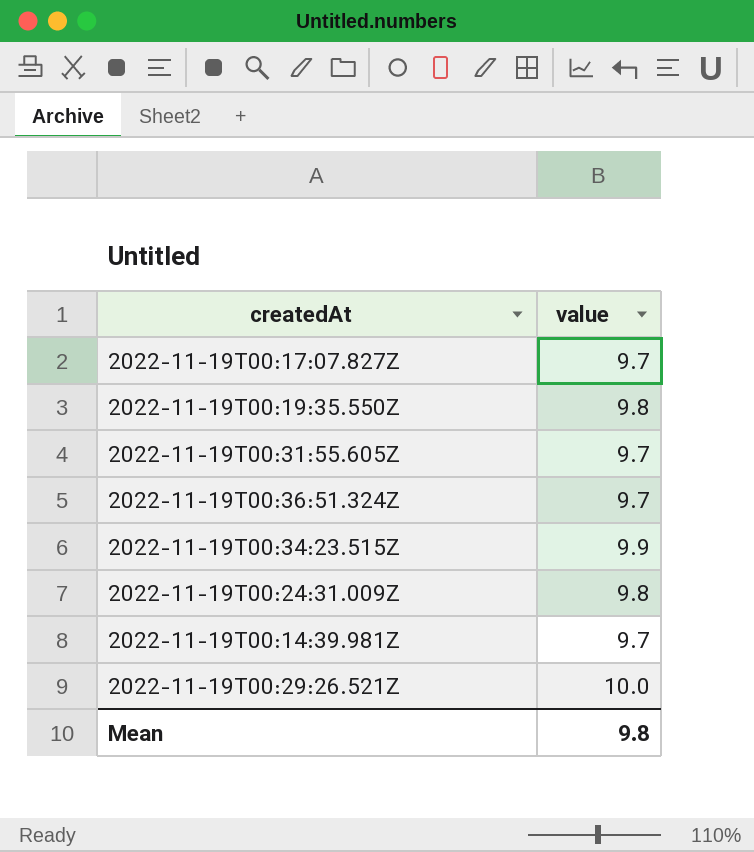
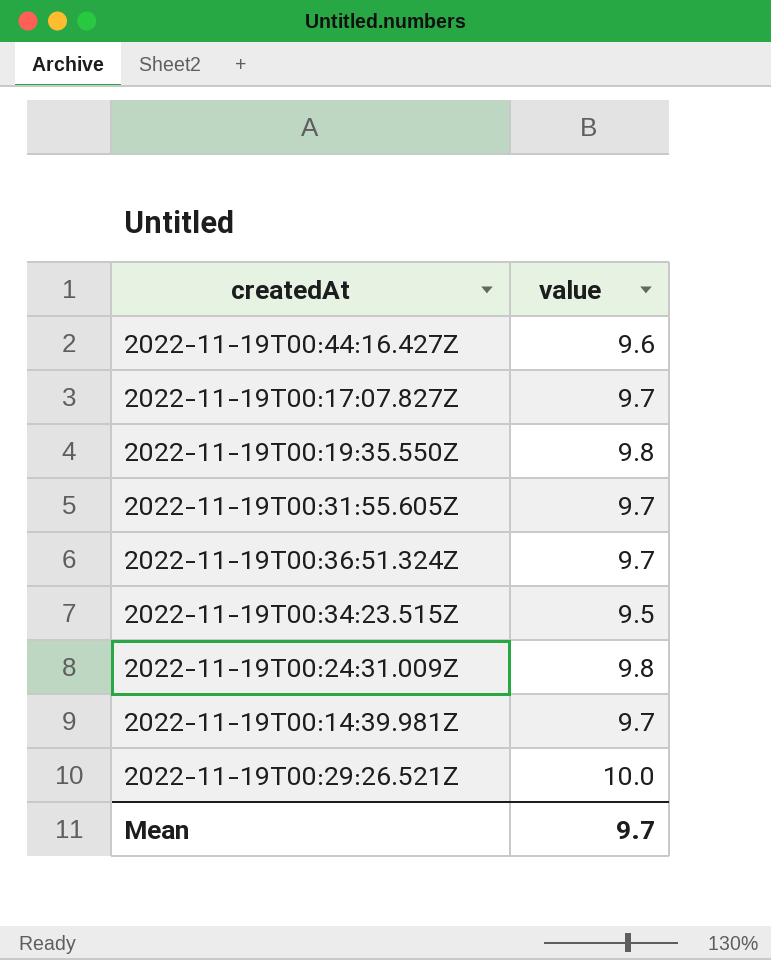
row 2022-11-19T00:44:16.427Z: none -> 9.6
2022-11-19T00:34:23.515Z | value: 9.9 -> 9.5
Mean | value: 9.8 -> 9.7

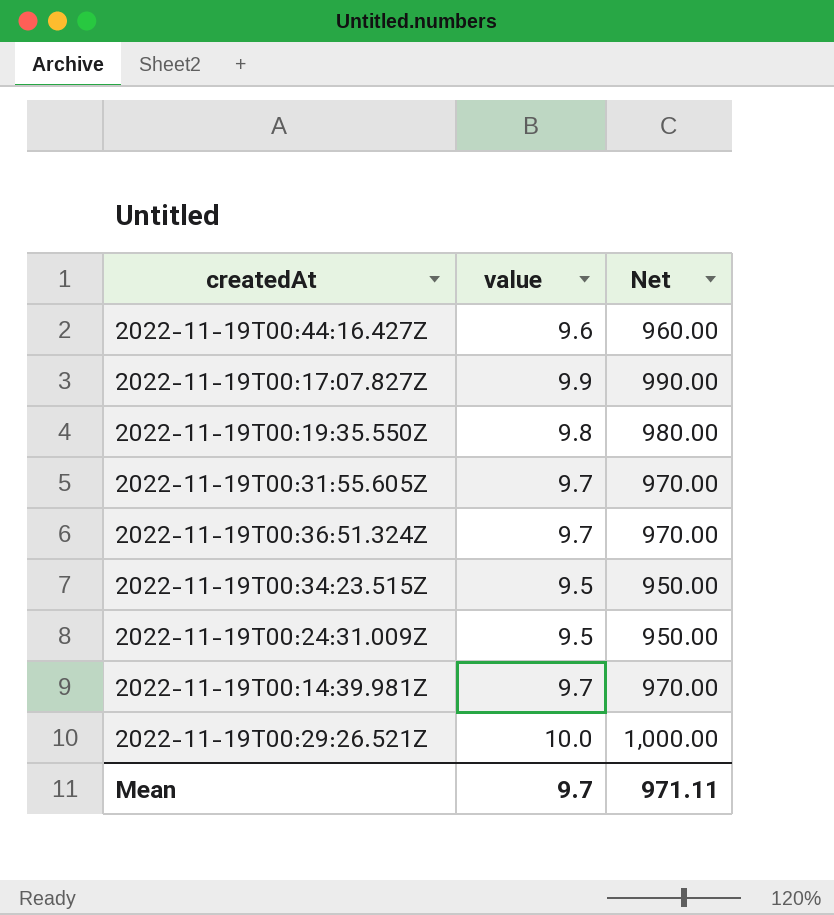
column Net | formula: none -> [value] * 100
2022-11-19T00:17:07.827Z | value: 9.7 -> 9.9
2022-11-19T00:24:31.009Z | value: 9.8 -> 9.5

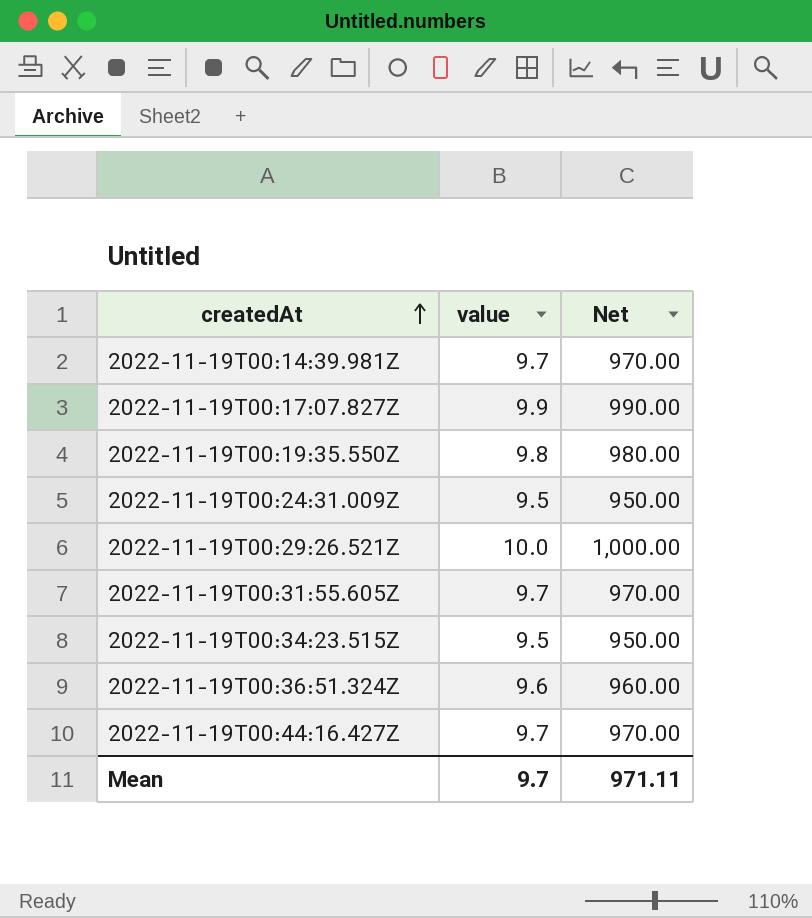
row order: none -> createdAt ascending
2022-11-19T00:36:51.324Z | value: 9.7 -> 9.6
2022-11-19T00:36:51.324Z | Net: 970.00 -> 960.00
2022-11-19T00:44:16.427Z | value: 9.6 -> 9.7
2022-11-19T00:44:16.427Z | Net: 960.00 -> 970.00

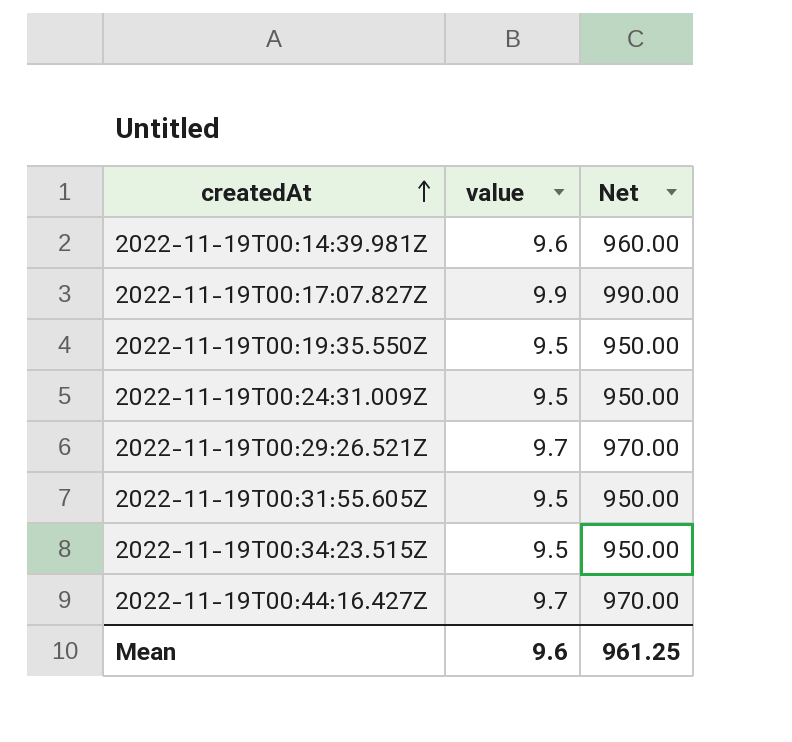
row 2022-11-19T00:36:51.324Z: 9.6 | 960.00 -> none
2022-11-19T00:14:39.981Z | value: 9.7 -> 9.6
2022-11-19T00:14:39.981Z | Net: 970.00 -> 960.00
2022-11-19T00:19:35.550Z | value: 9.8 -> 9.5
2022-11-19T00:19:35.550Z | Net: 980.00 -> 950.00
2022-11-19T00:29:26.521Z | value: 10.0 -> 9.7
2022-11-19T00:29:26.521Z | Net: 1,000.00 -> 970.00
2022-11-19T00:31:55.605Z | value: 9.7 -> 9.5
2022-11-19T00:31:55.605Z | Net: 970.00 -> 950.00
Mean | value: 9.7 -> 9.6
Mean | Net: 971.11 -> 961.25

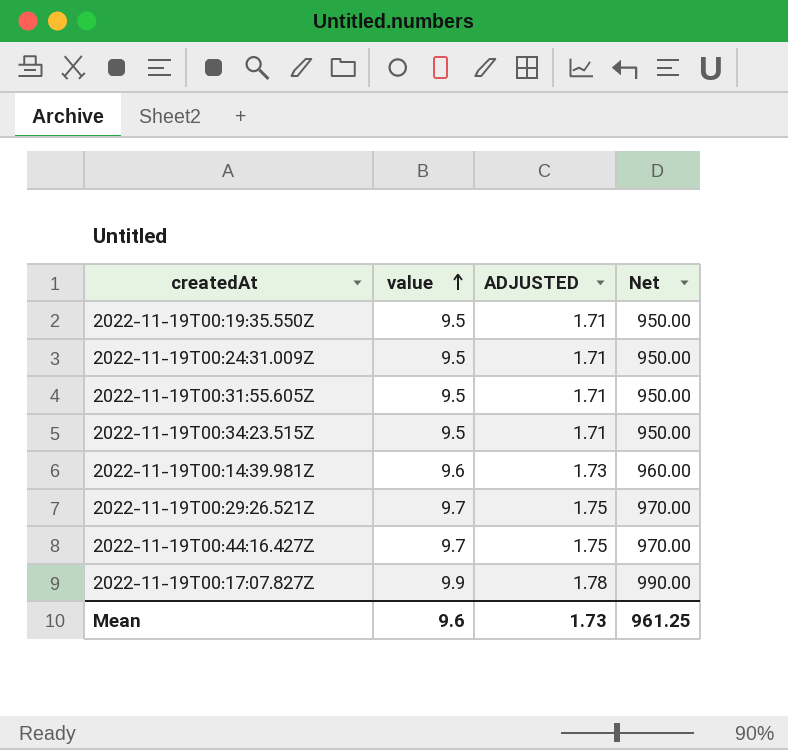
row order: createdAt ascending -> value ascending
column ADJUSTED | formula: none -> [value] * 0.18

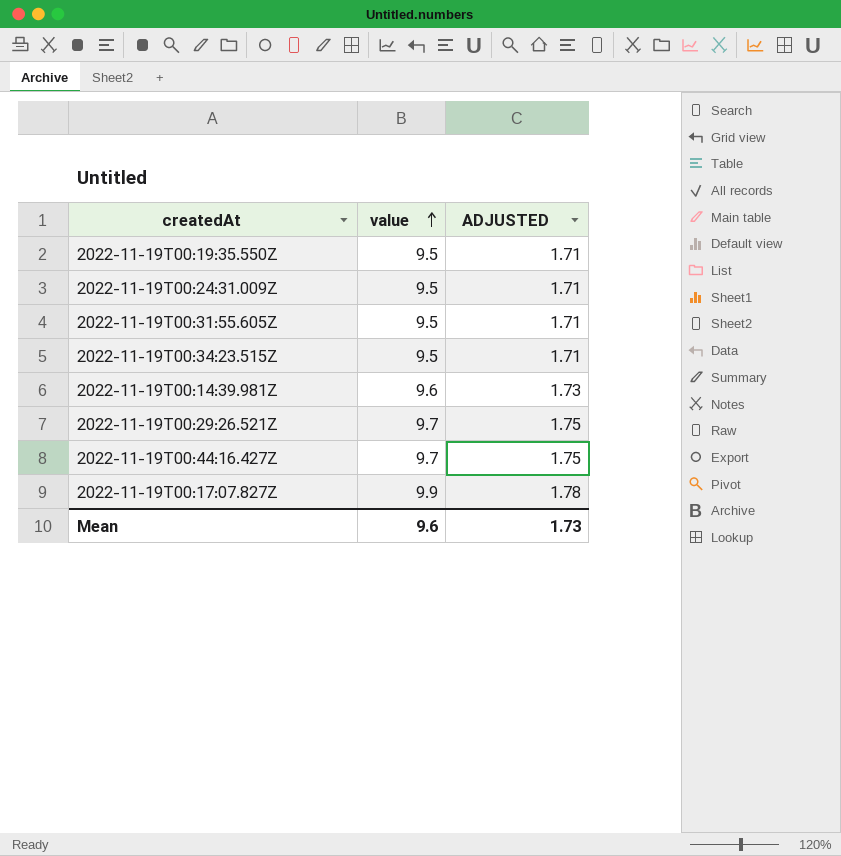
column Net | formula: [value] * 100 -> none

